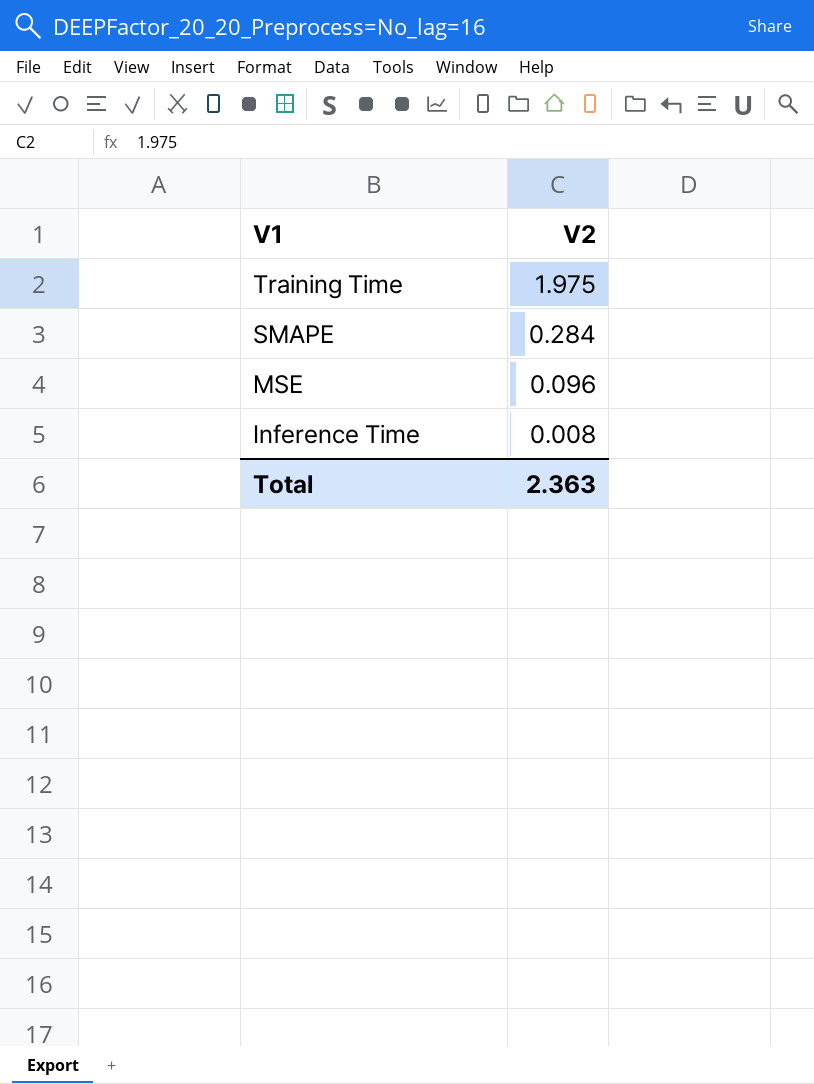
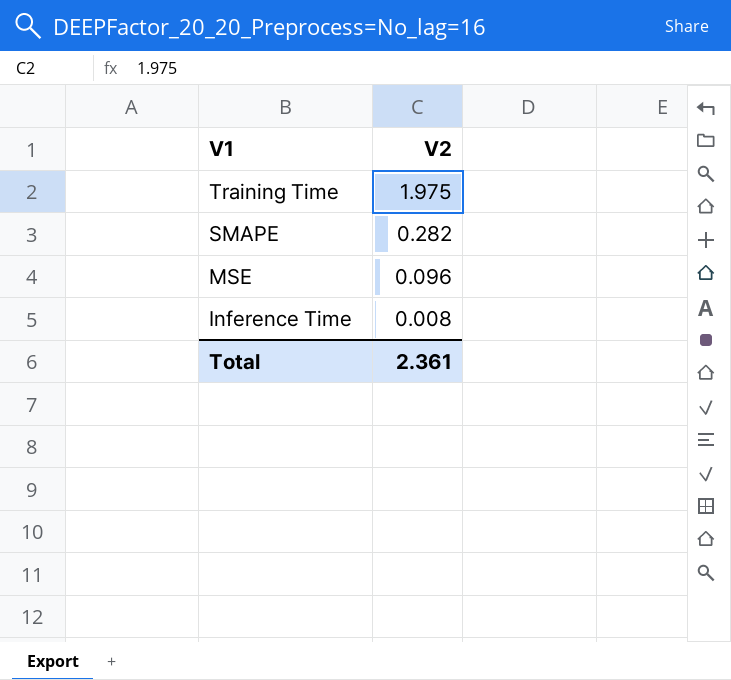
SMAPE | V2: 0.284 -> 0.282
Total | V2: 2.363 -> 2.361

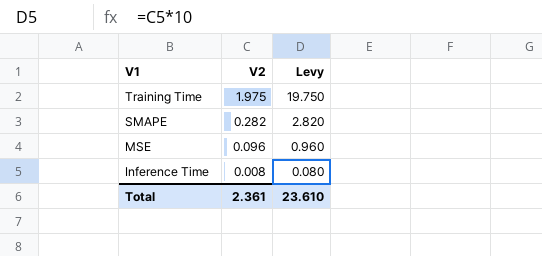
column Levy | formula: none -> [V2] * 10

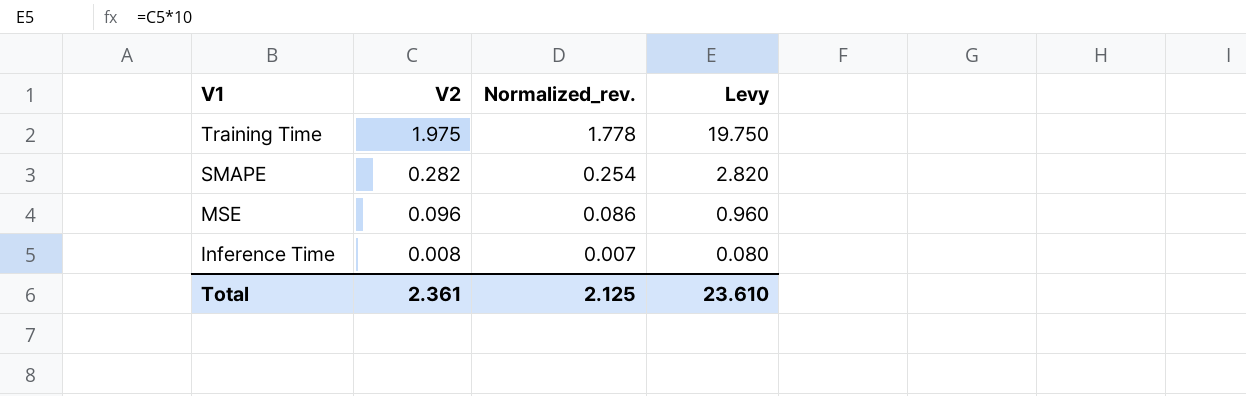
column Normalized_rev. | formula: none -> [V2] * 0.9

